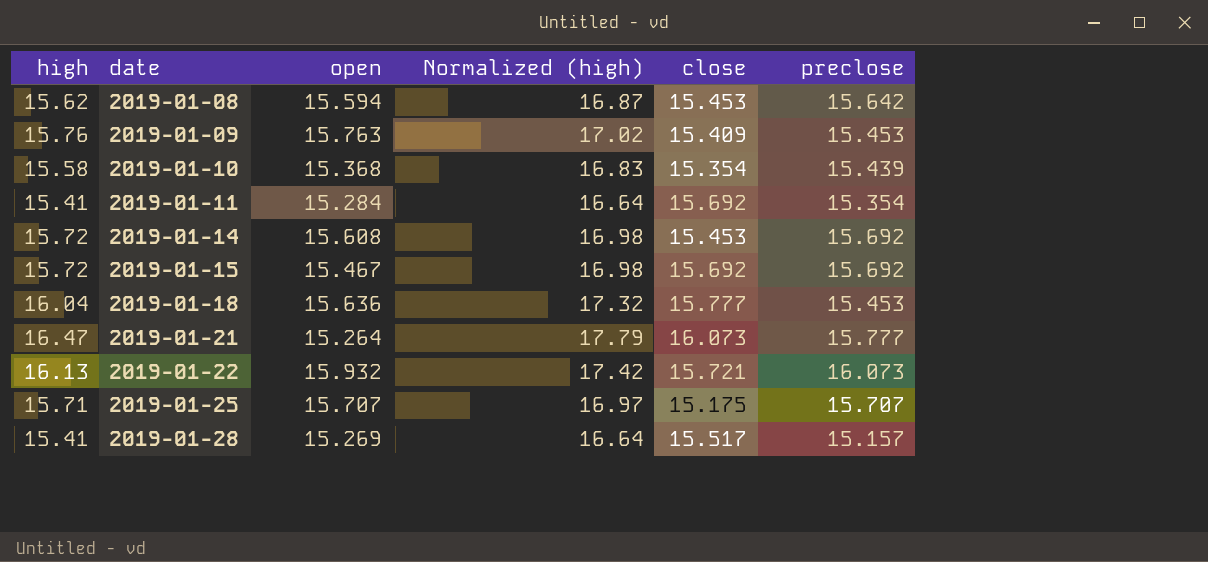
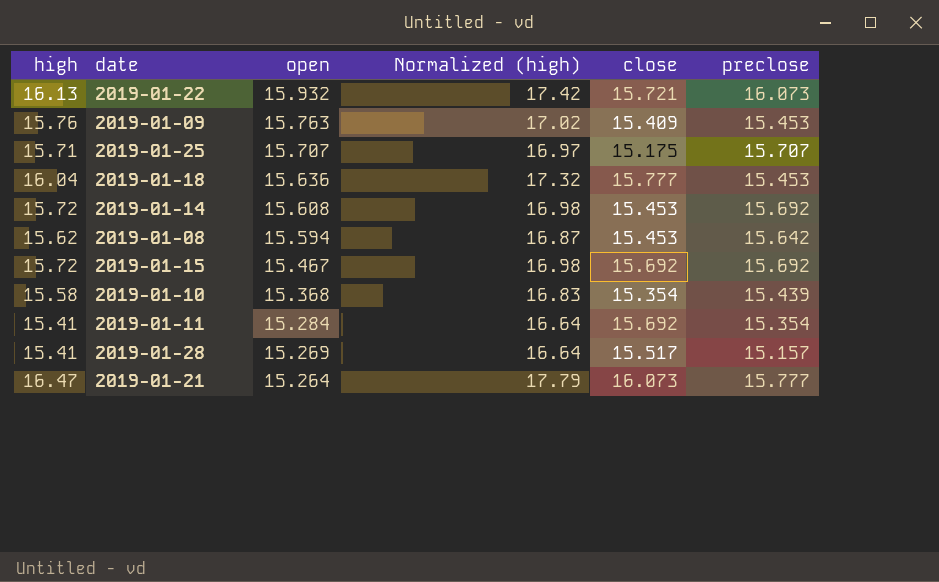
row order: date ascending -> open descending

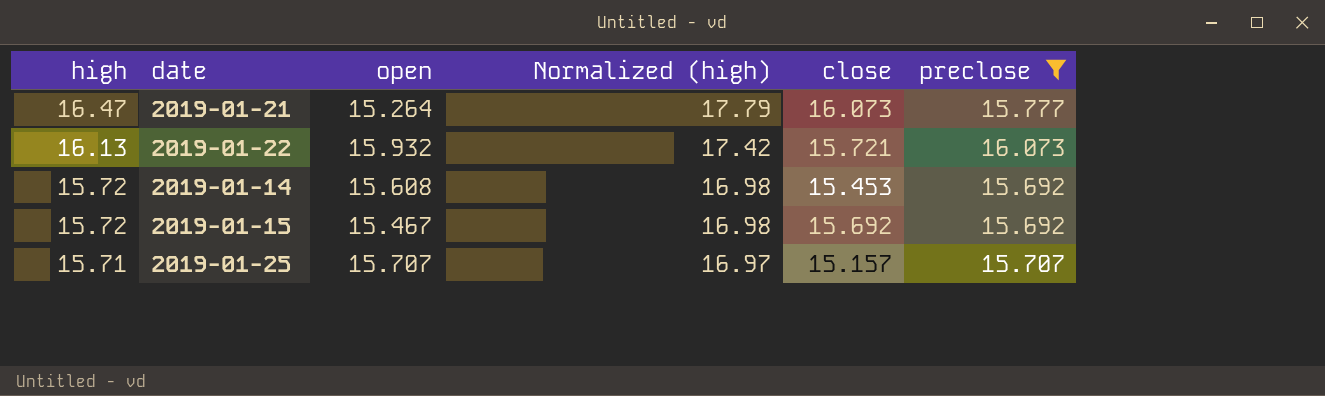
filter: none -> preclose >= 15.692
row order: open descending -> high descending
2019-01-25 | close: 15.175 -> 15.157

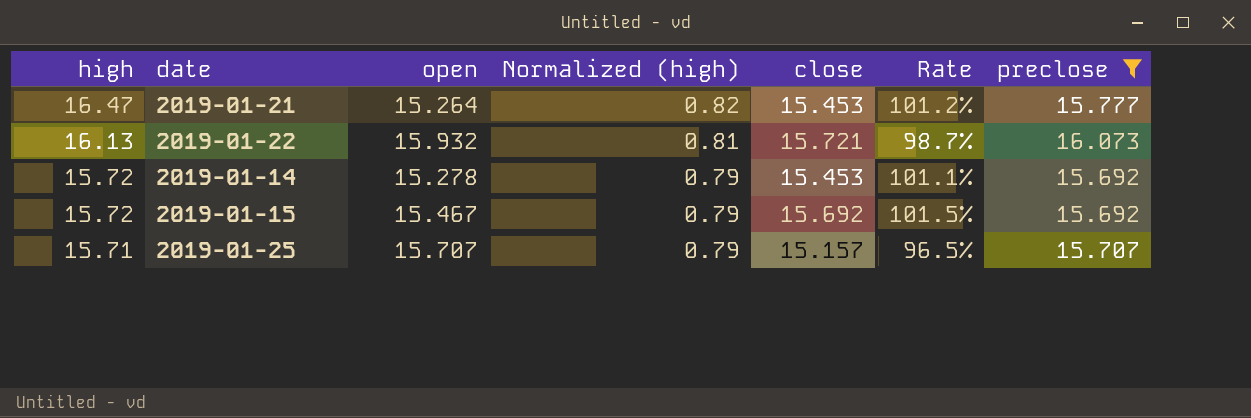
column Normalized (high) | formula: [high] * 1.08 -> [high] * 0.05
column Rate | formula: none -> [close] / [open]
2019-01-21 | close: 16.073 -> 15.453
2019-01-14 | open: 15.608 -> 15.278

